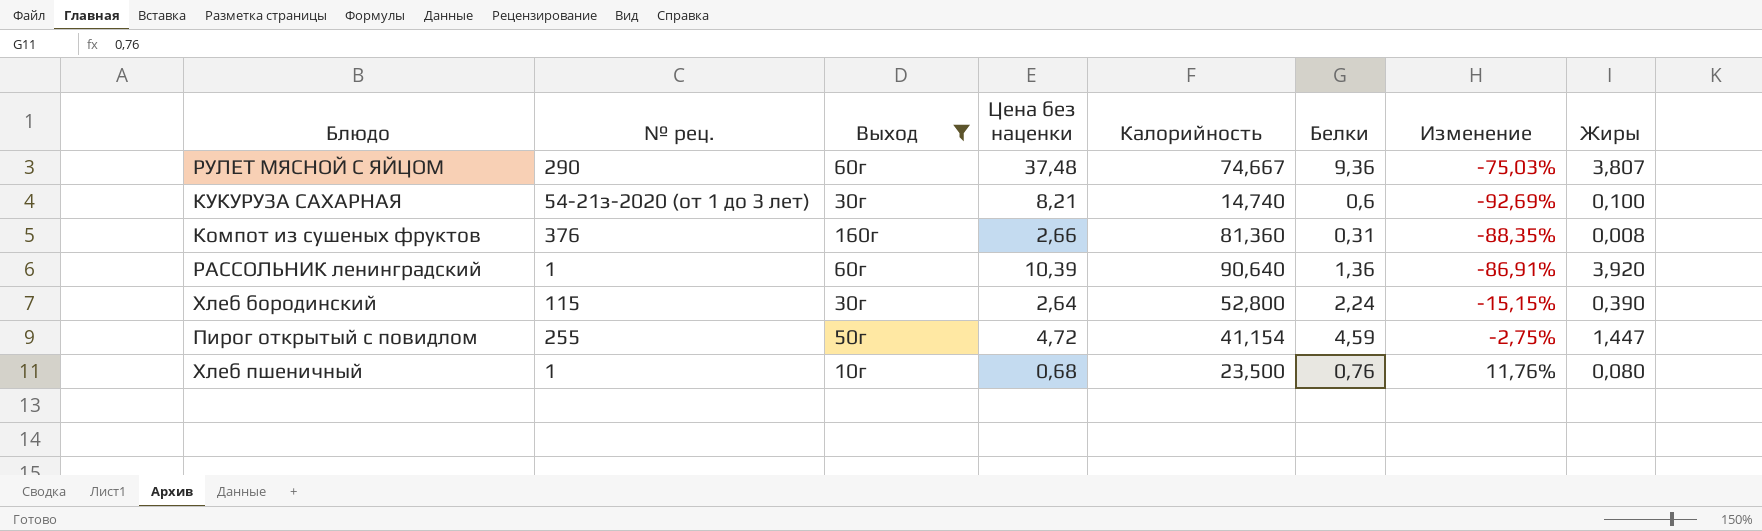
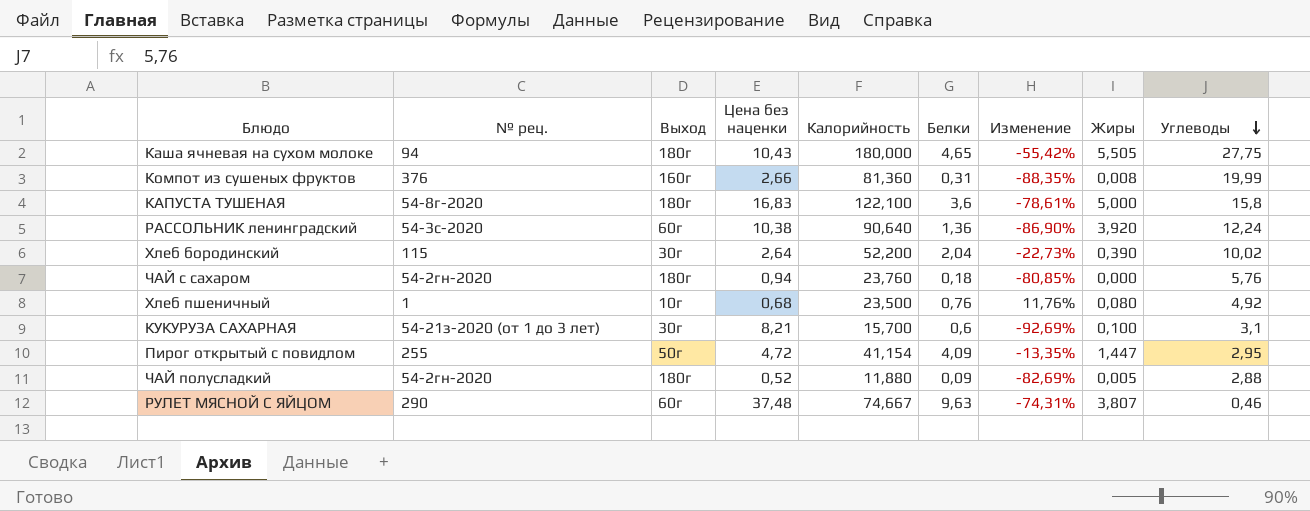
filter: Выход != 180г -> none
row order: none -> Углеводы descending
column Углеводы | position: none -> 9
РАССОЛЬНИК ленинградский | № рец.: 1 -> 54-3с-2020
РАССОЛЬНИК ленинградский | Цена без наценки: 10,39 -> 10,38
РАССОЛЬНИК ленинградский | Изменение: -86,91% -> -86,90%
Хлеб бородинский | Калорийность: 52,800 -> 52,200
Хлеб бородинский | Белки: 2,24 -> 2,04
Хлеб бородинский | Изменение: -15,15% -> -22,73%
КУКУРУЗА САХАРНАЯ | Калорийность: 14,740 -> 15,700
Пирог открытый с повидлом | Белки: 4,59 -> 4,09
Пирог открытый с повидлом | Изменение: -2,75% -> -13,35%
РУЛЕТ МЯСНОЙ С ЯЙЦОМ | Белки: 9,36 -> 9,63
РУЛЕТ МЯСНОЙ С ЯЙЦОМ | Изменение: -75,03% -> -74,31%

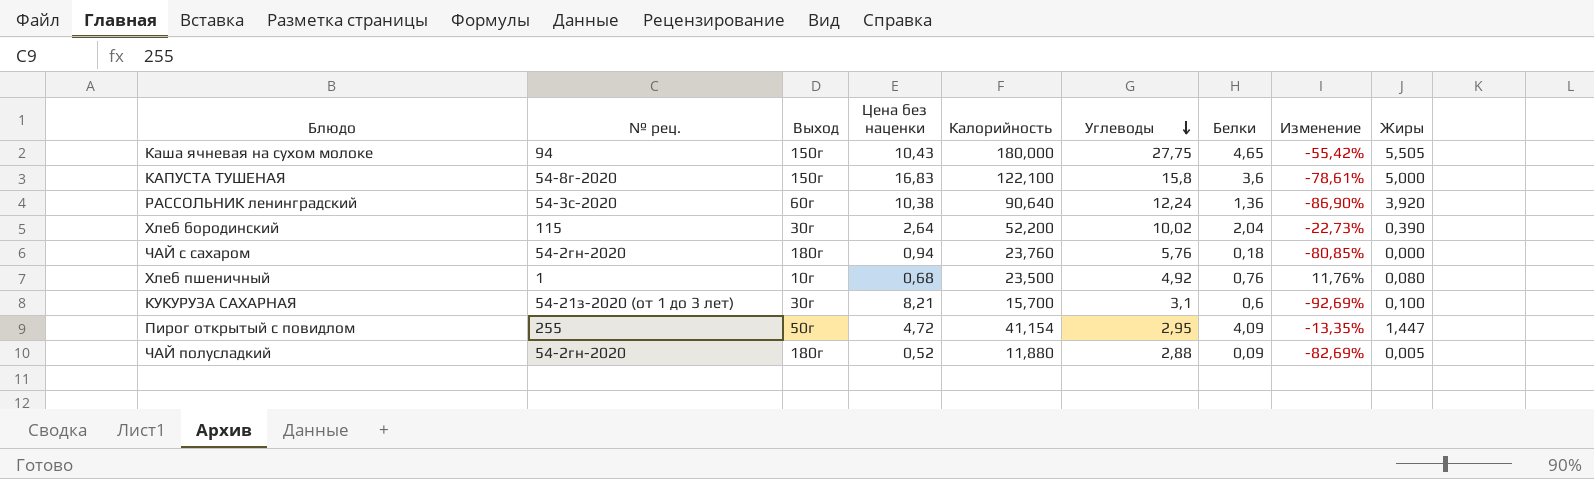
column Углеводы | position: 9 -> 6
row Компот из сушеных фруктов: 376 | 160г | 2,66 | 81,360 | 0,31 | -88,35% | 0,008 | 19,99 -> none
row РУЛЕТ МЯСНОЙ С ЯЙЦОМ: 290 | 60г | 37,48 | 74,667 | 9,63 | -74,31% | 3,807 | 0,46 -> none
Каша ячневая на сухом молоке | Выход: 180г -> 150г
КАПУСТА ТУШЕНАЯ | Выход: 180г -> 150г

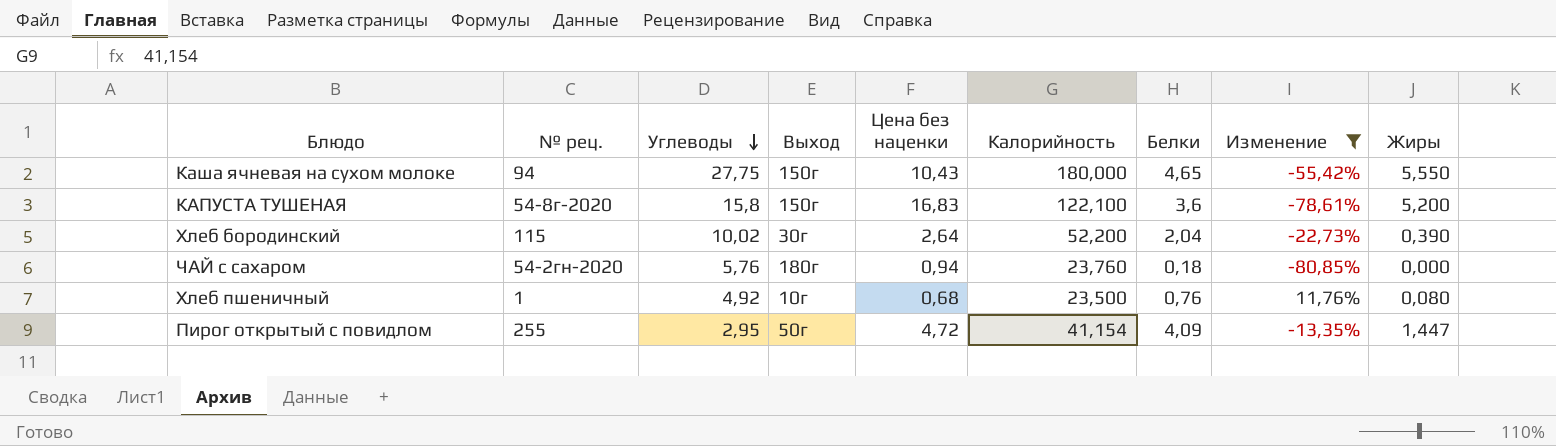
filter: none -> Изменение >= -80,85%
column Углеводы | position: 6 -> 3
Каша ячневая на сухом молоке | Жиры: 5,505 -> 5,550
КАПУСТА ТУШЕНАЯ | Жиры: 5,000 -> 5,200

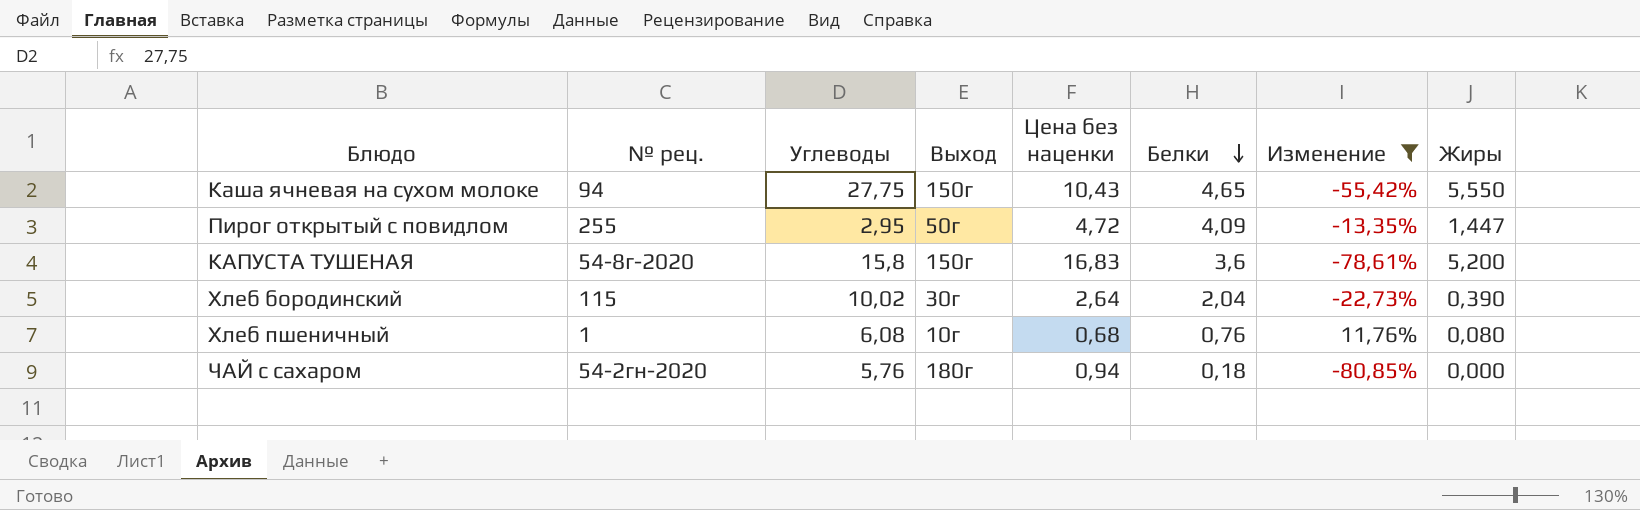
row order: Углеводы descending -> Белки descending
column Калорийность | position: 6 -> none
Хлеб пшеничный | Углеводы: 4,92 -> 6,08

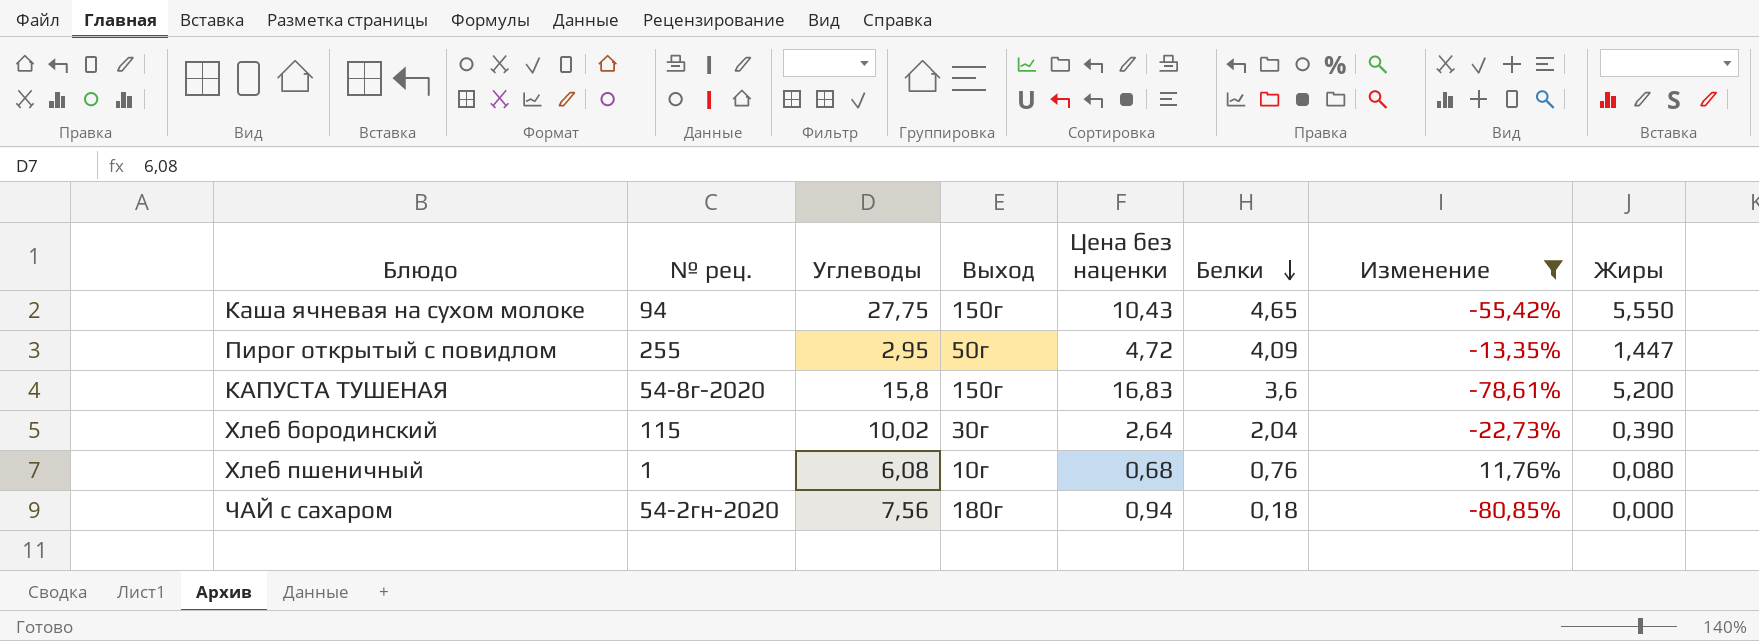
ЧАЙ с сахаром | Углеводы: 5,76 -> 7,56

